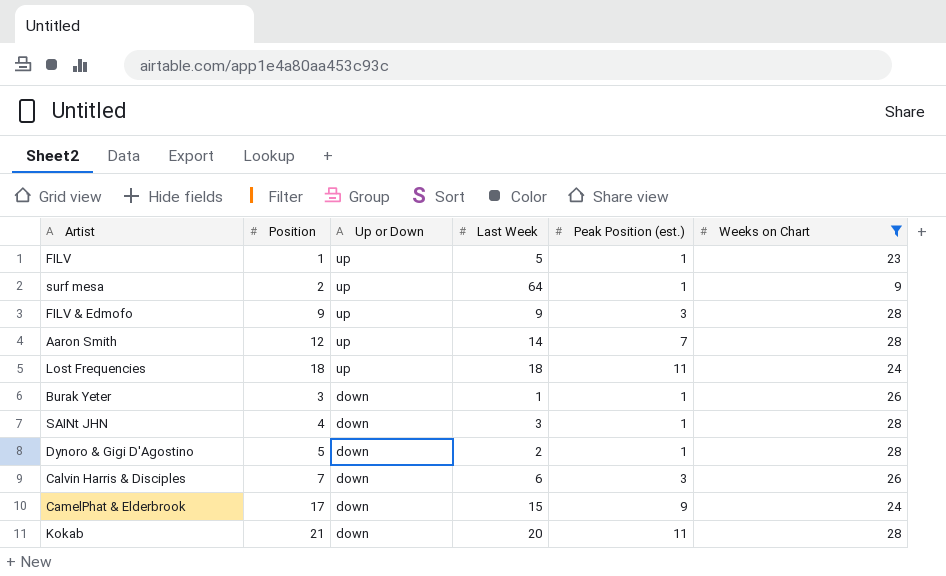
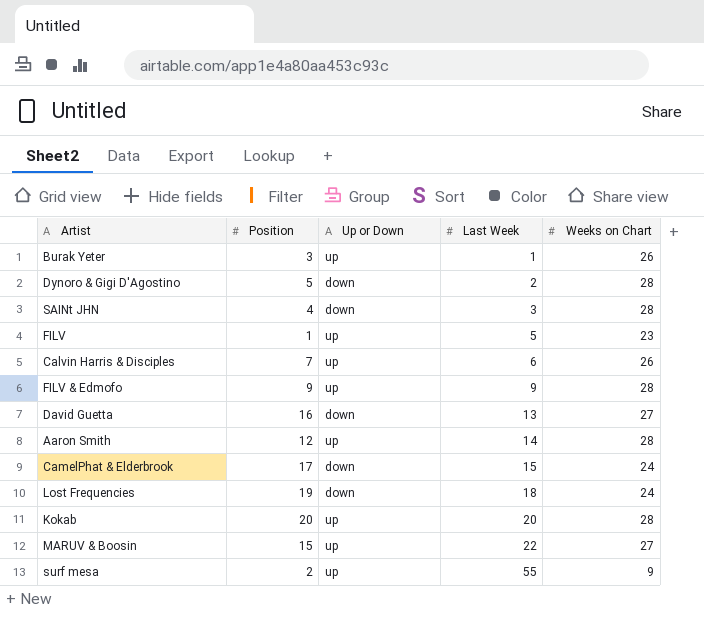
filter: Weeks on Chart != 27 -> none
row order: Up or Down descending -> Last Week ascending
column Peak Position (est.) | position: 5 -> none
Burak Yeter | Up or Down: down -> up
Calvin Harris & Disciples | Up or Down: down -> up
Lost Frequencies | Position: 18 -> 19
Lost Frequencies | Up or Down: up -> down
Kokab | Position: 21 -> 20
Kokab | Up or Down: down -> up
surf mesa | Last Week: 64 -> 55

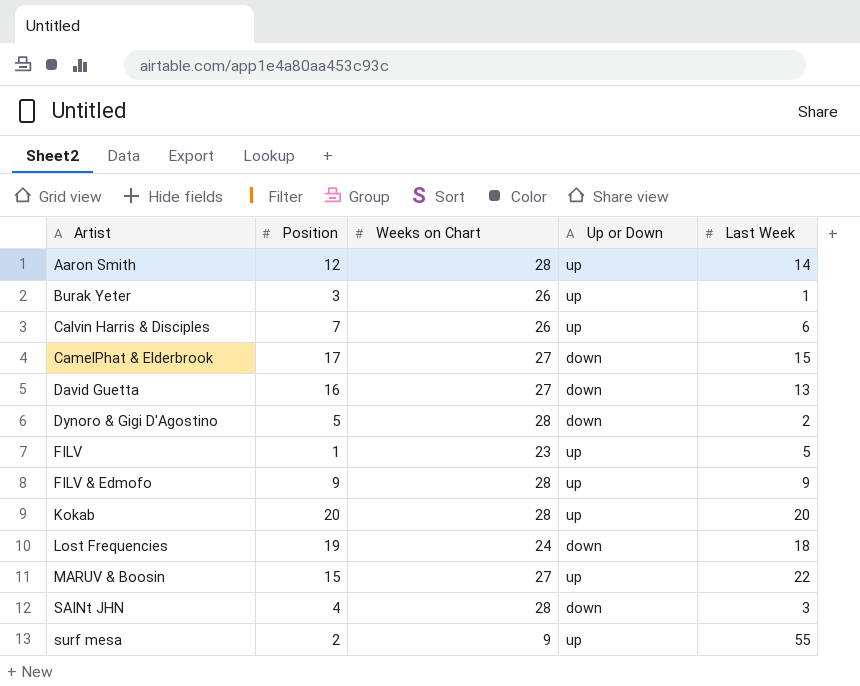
row order: Last Week ascending -> Artist ascending
column Weeks on Chart | position: 5 -> 3
CamelPhat & Elderbrook | Weeks on Chart: 24 -> 27

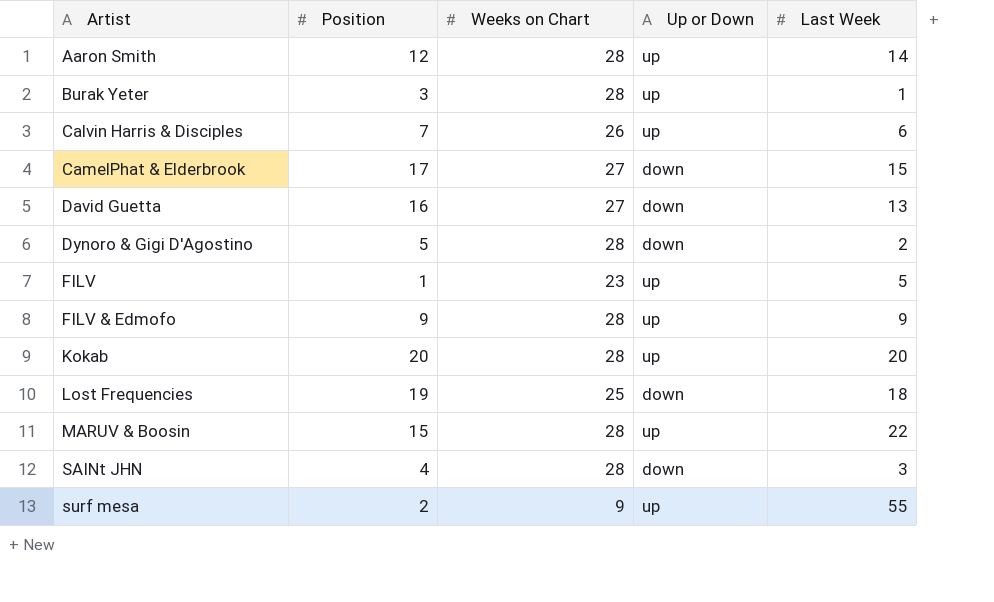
Burak Yeter | Weeks on Chart: 26 -> 28
Lost Frequencies | Weeks on Chart: 24 -> 25
MARUV & Boosin | Weeks on Chart: 27 -> 28

